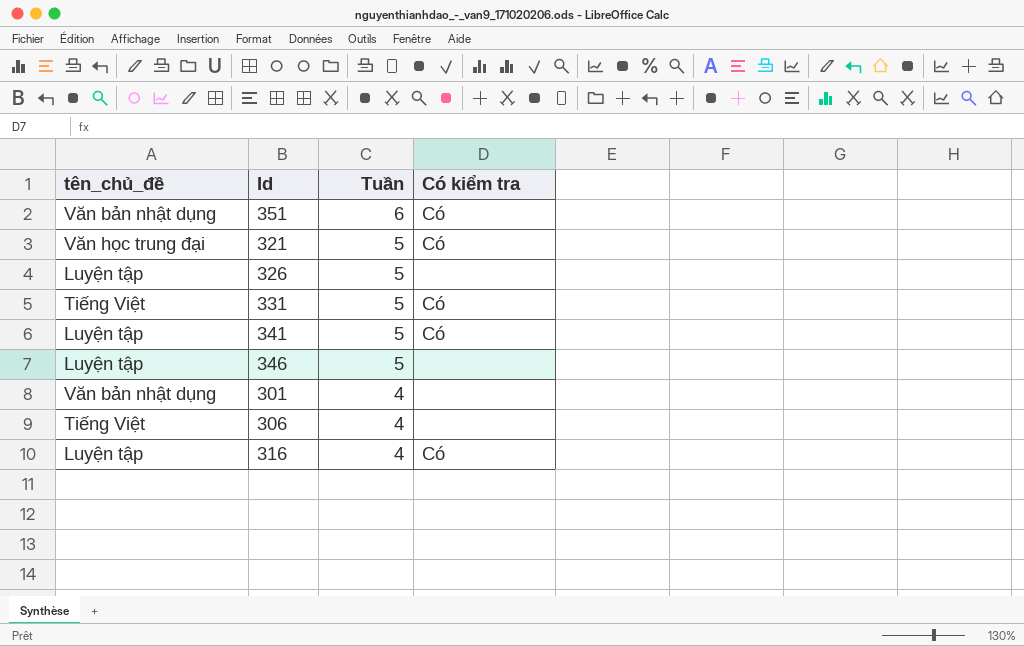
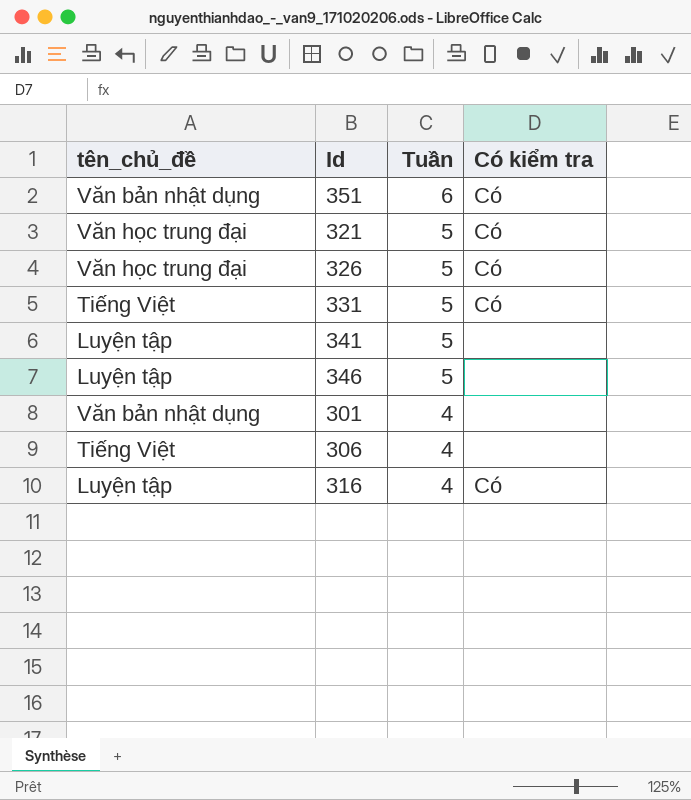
326 | tên_chủ_đề: Luyện tập -> Văn học trung đại
326 | Có kiểm tra: none -> Có
341 | Có kiểm tra: Có -> none

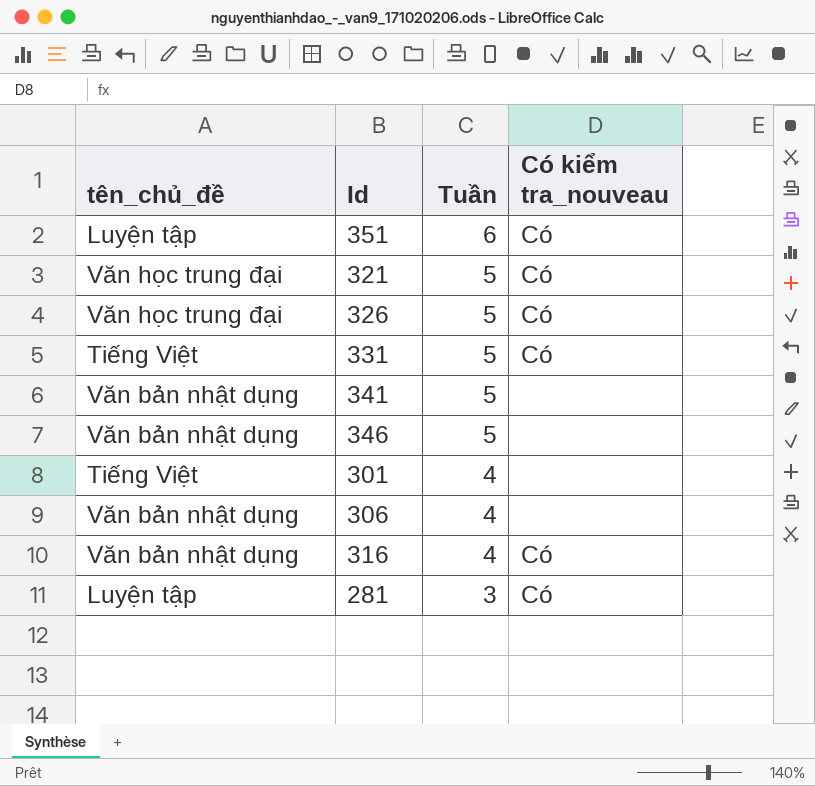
column name: Có kiểm tra -> Có kiểm tra_nouveau
351 | tên_chủ_đề: Văn bản nhật dụng -> Luyện tập
341 | tên_chủ_đề: Luyện tập -> Văn bản nhật dụng
346 | tên_chủ_đề: Luyện tập -> Văn bản nhật dụng
301 | tên_chủ_đề: Văn bản nhật dụng -> Tiếng Việt
306 | tên_chủ_đề: Tiếng Việt -> Văn bản nhật dụng
316 | tên_chủ_đề: Luyện tập -> Văn bản nhật dụng
row 281: none -> Luyện tập | 3 | Có

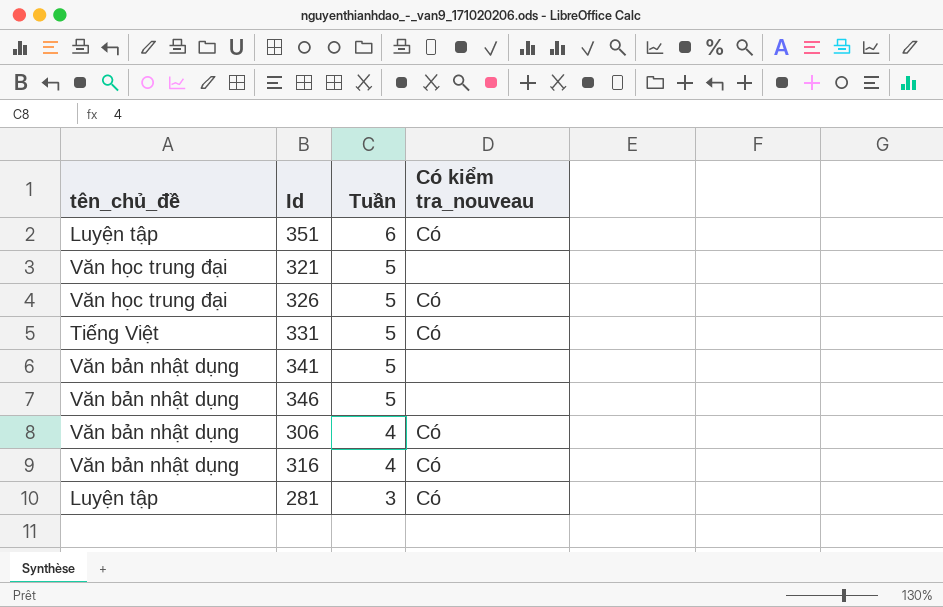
row 301: Tiếng Việt | 4 | none -> none
321 | Có kiểm tra_nouveau: Có -> none
306 | Có kiểm tra_nouveau: none -> Có

